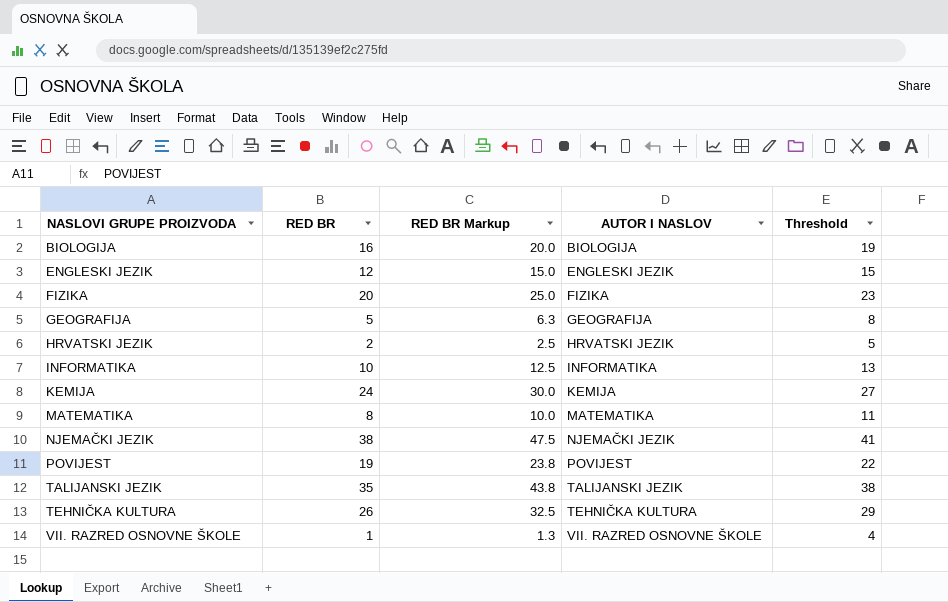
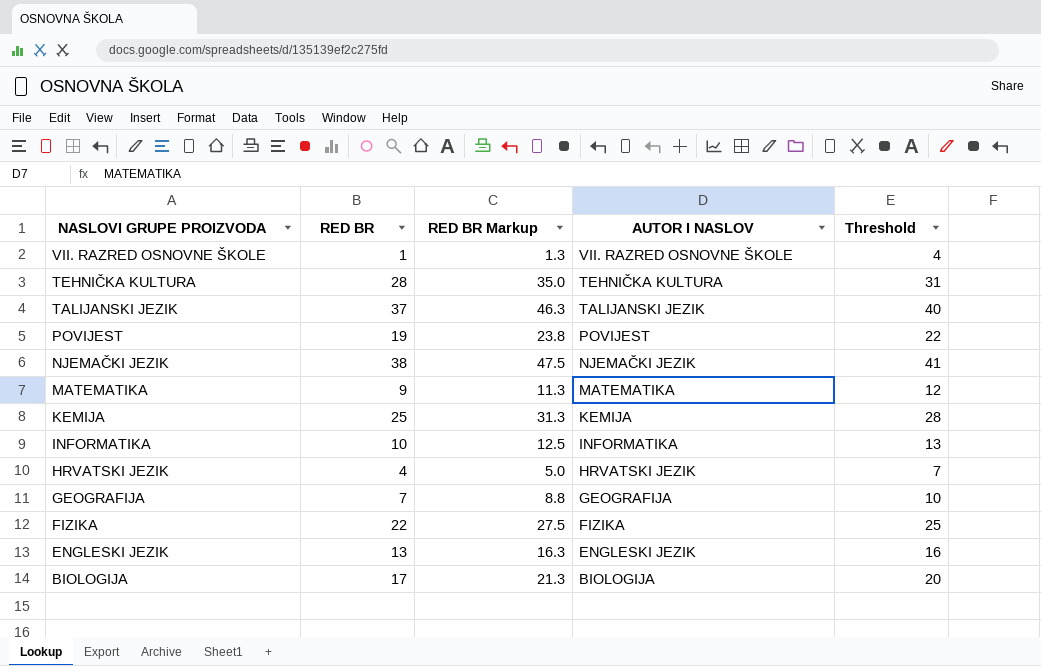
row order: NASLOVI GRUPE PROIZVODA ascending -> NASLOVI GRUPE PROIZVODA descending
TEHNIČKA KULTURA | RED BR: 26 -> 28
TEHNIČKA KULTURA | RED BR Markup: 32.5 -> 35.0
TEHNIČKA KULTURA | Threshold: 29 -> 31
TALIJANSKI JEZIK | RED BR: 35 -> 37
TALIJANSKI JEZIK | RED BR Markup: 43.8 -> 46.3
TALIJANSKI JEZIK | Threshold: 38 -> 40
MATEMATIKA | RED BR: 8 -> 9
MATEMATIKA | RED BR Markup: 10.0 -> 11.3
MATEMATIKA | Threshold: 11 -> 12
KEMIJA | RED BR: 24 -> 25
KEMIJA | RED BR Markup: 30.0 -> 31.3
KEMIJA | Threshold: 27 -> 28
HRVATSKI JEZIK | RED BR: 2 -> 4
HRVATSKI JEZIK | RED BR Markup: 2.5 -> 5.0
HRVATSKI JEZIK | Threshold: 5 -> 7
GEOGRAFIJA | RED BR: 5 -> 7
GEOGRAFIJA | RED BR Markup: 6.3 -> 8.8
GEOGRAFIJA | Threshold: 8 -> 10
FIZIKA | RED BR: 20 -> 22
FIZIKA | RED BR Markup: 25.0 -> 27.5
FIZIKA | Threshold: 23 -> 25
ENGLESKI JEZIK | RED BR: 12 -> 13
ENGLESKI JEZIK | RED BR Markup: 15.0 -> 16.3
ENGLESKI JEZIK | Threshold: 15 -> 16
BIOLOGIJA | RED BR: 16 -> 17
BIOLOGIJA | RED BR Markup: 20.0 -> 21.3
BIOLOGIJA | Threshold: 19 -> 20

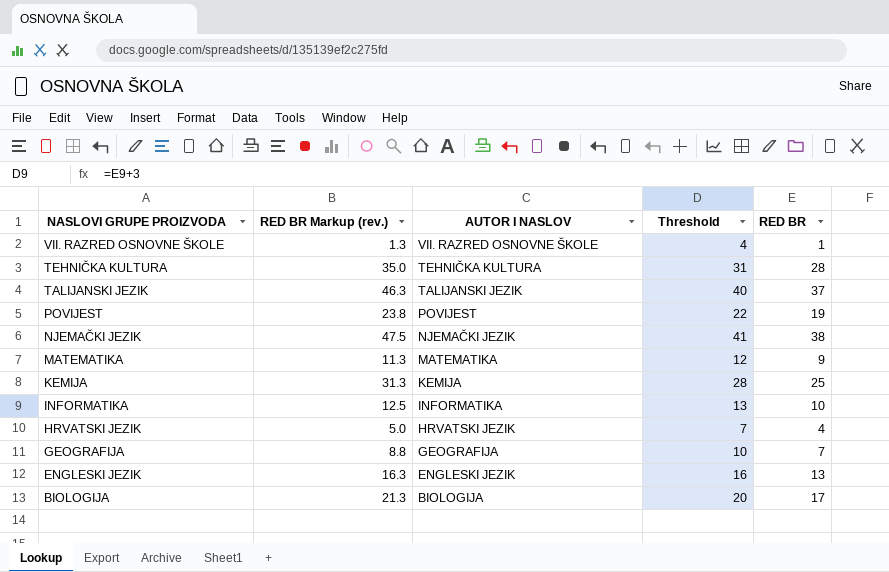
column name: RED BR Markup -> RED BR Markup (rev.)
column RED BR | position: 2 -> 5
row FIZIKA: 22 | 27.5 | FIZIKA | 25 -> none

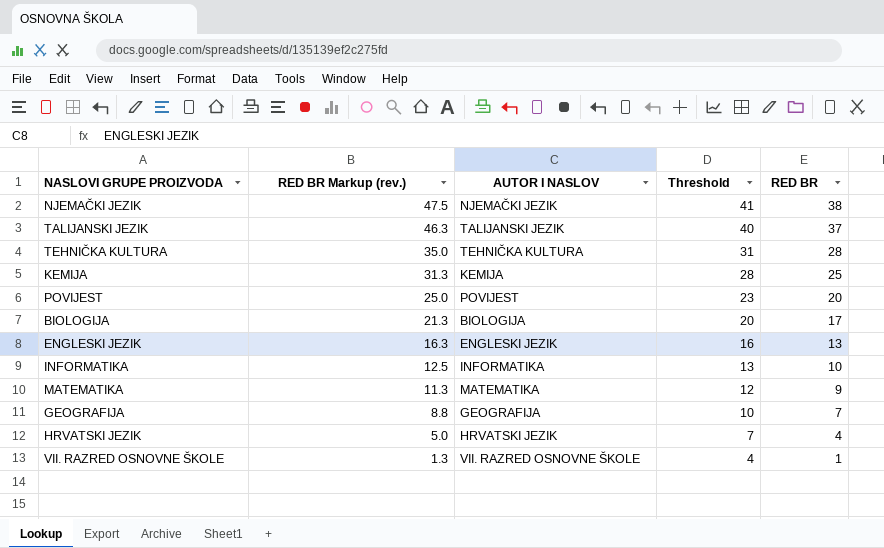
row order: NASLOVI GRUPE PROIZVODA descending -> RED BR Markup (rev.) descending
POVIJEST | RED BR Markup (rev.): 23.8 -> 25.0
POVIJEST | Threshold: 22 -> 23
POVIJEST | RED BR: 19 -> 20

